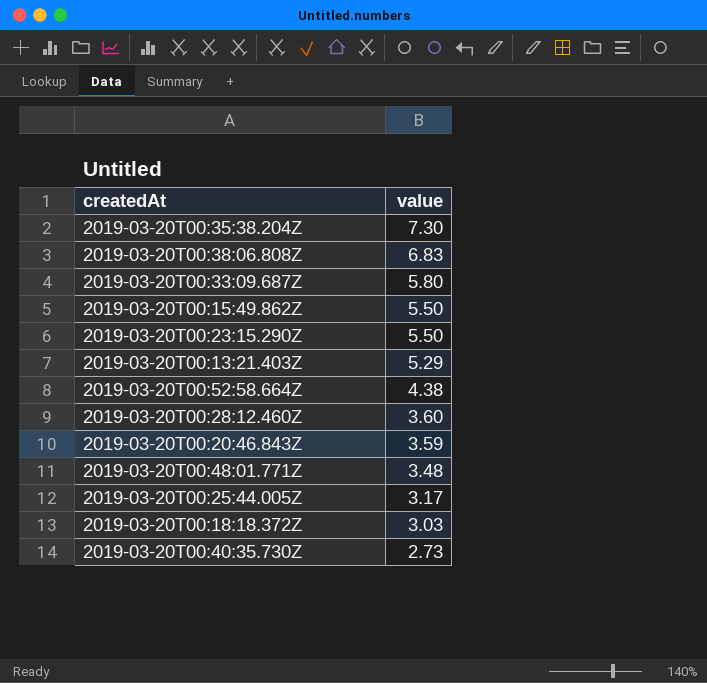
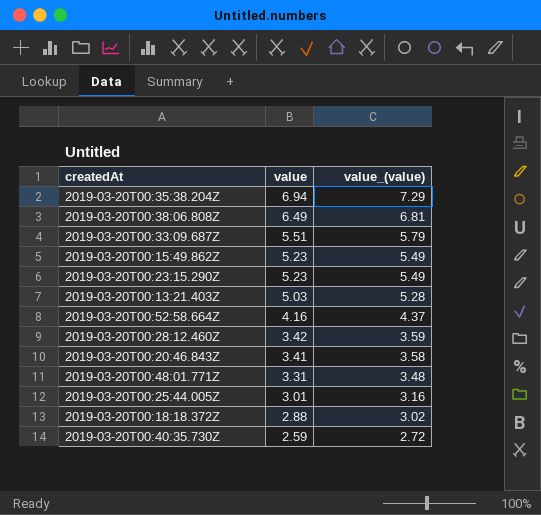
column value_(value) | formula: none -> [value] * 1.05
2019-03-20T00:35:38.204Z | value: 7.30 -> 6.94
2019-03-20T00:38:06.808Z | value: 6.83 -> 6.49
2019-03-20T00:33:09.687Z | value: 5.80 -> 5.51
2019-03-20T00:15:49.862Z | value: 5.50 -> 5.23
2019-03-20T00:23:15.290Z | value: 5.50 -> 5.23
2019-03-20T00:13:21.403Z | value: 5.29 -> 5.03
2019-03-20T00:52:58.664Z | value: 4.38 -> 4.16
2019-03-20T00:28:12.460Z | value: 3.60 -> 3.42
2019-03-20T00:20:46.843Z | value: 3.59 -> 3.41
2019-03-20T00:48:01.771Z | value: 3.48 -> 3.31
2019-03-20T00:25:44.005Z | value: 3.17 -> 3.01
2019-03-20T00:18:18.372Z | value: 3.03 -> 2.88
2019-03-20T00:40:35.730Z | value: 2.73 -> 2.59

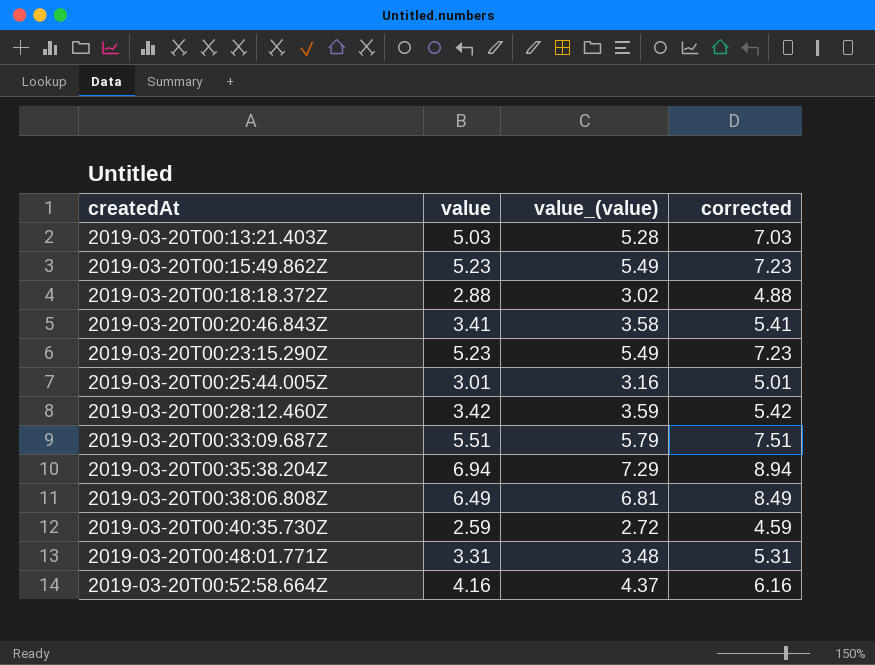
row order: value descending -> createdAt ascending
column corrected | formula: none -> [value] + 2

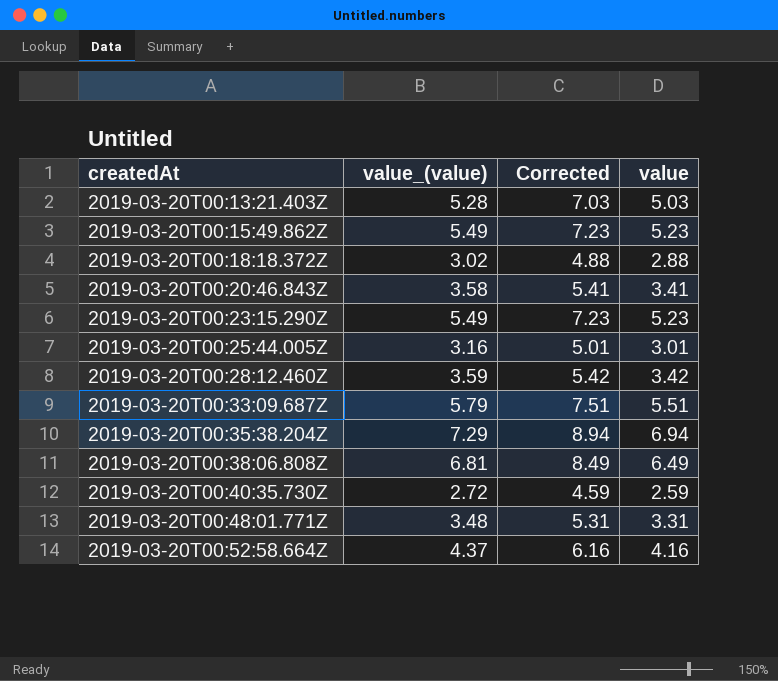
column name: corrected -> Corrected
column value | position: 2 -> 4

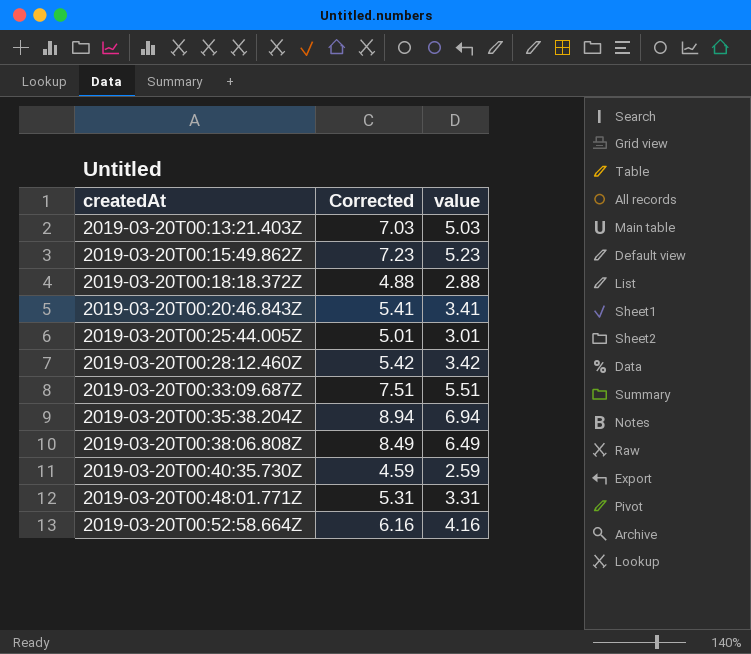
column value_(value) | formula: [value] * 1.05 -> none
row 2019-03-20T00:23:15.290Z: 5.49 | 7.23 | 5.23 -> none

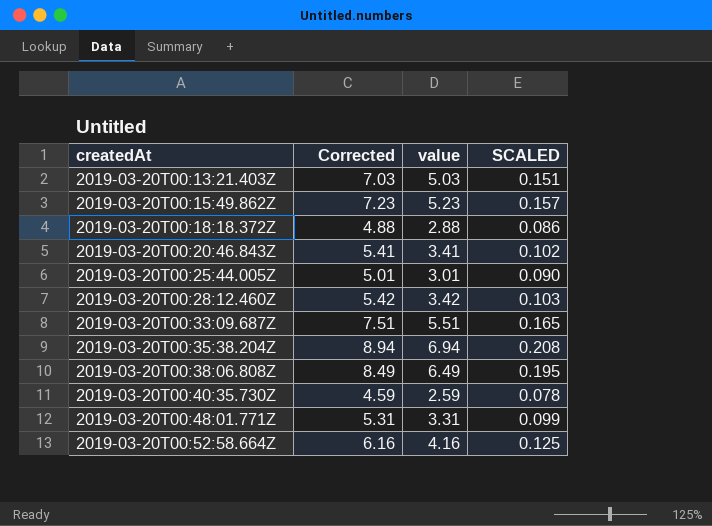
column SCALED | formula: none -> [value] * 0.03

